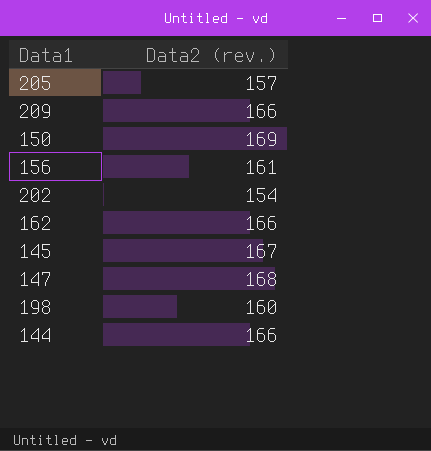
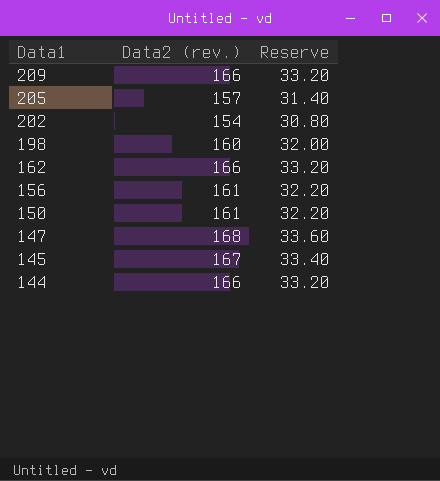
row order: none -> Data1 descending
column Reserve | formula: none -> [Data2 (rev.)] * 0.2
150 | Data2 (rev.): 169 -> 161

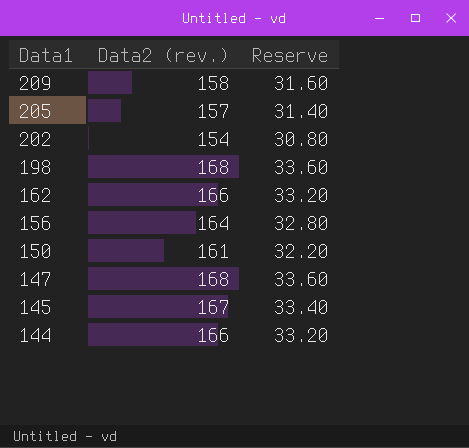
209 | Data2 (rev.): 166 -> 158
209 | Reserve: 33.20 -> 31.60
198 | Data2 (rev.): 160 -> 168
198 | Reserve: 32.00 -> 33.60
156 | Data2 (rev.): 161 -> 164
156 | Reserve: 32.20 -> 32.80

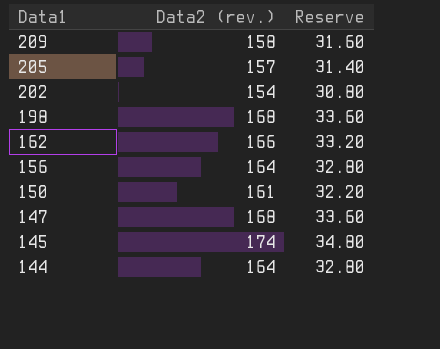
145 | Data2 (rev.): 167 -> 174
145 | Reserve: 33.40 -> 34.80
144 | Data2 (rev.): 166 -> 164
144 | Reserve: 33.20 -> 32.80

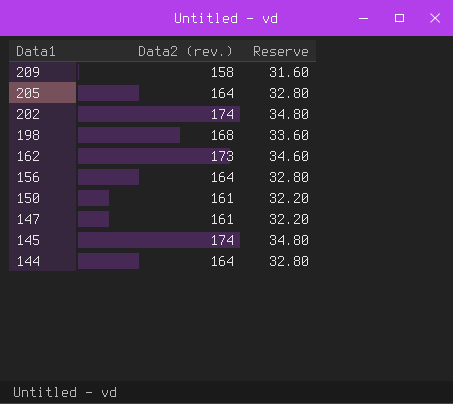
205 | Data2 (rev.): 157 -> 164
205 | Reserve: 31.40 -> 32.80
202 | Data2 (rev.): 154 -> 174
202 | Reserve: 30.80 -> 34.80
162 | Data2 (rev.): 166 -> 173
162 | Reserve: 33.20 -> 34.60
147 | Data2 (rev.): 168 -> 161
147 | Reserve: 33.60 -> 32.20

